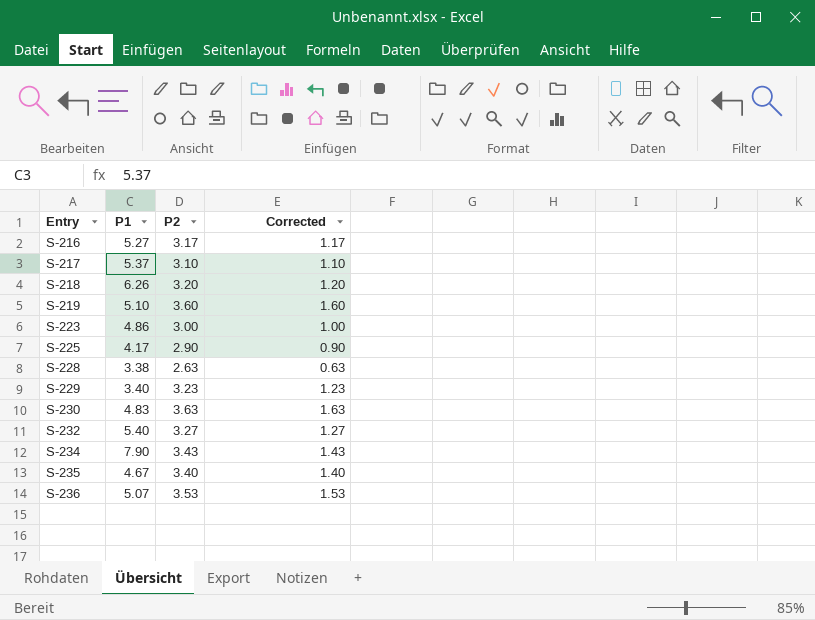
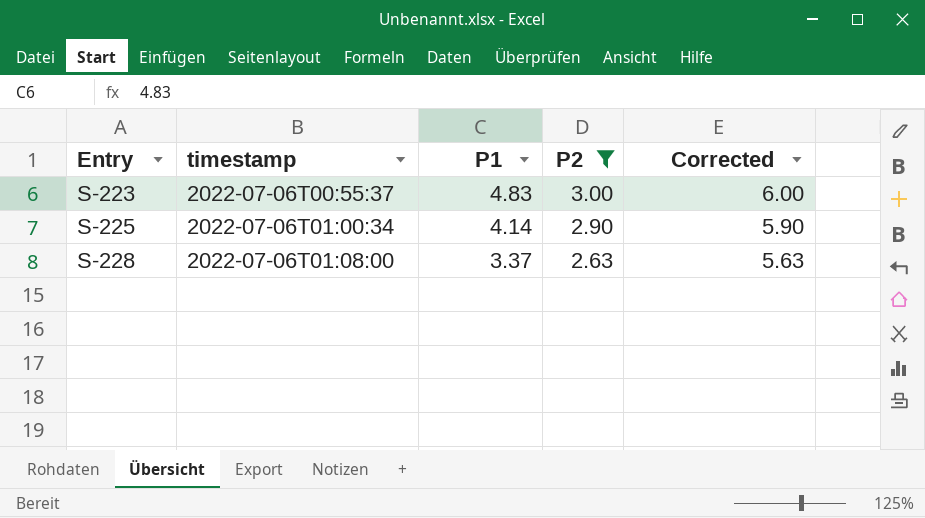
filter: none -> P2 <= 3.00
column timestamp | position: none -> 2
column Corrected | formula: [P2] - 2 -> [P2] + 3
S-223 | P1: 4.86 -> 4.83
S-225 | P1: 4.17 -> 4.14
S-228 | P1: 3.38 -> 3.37

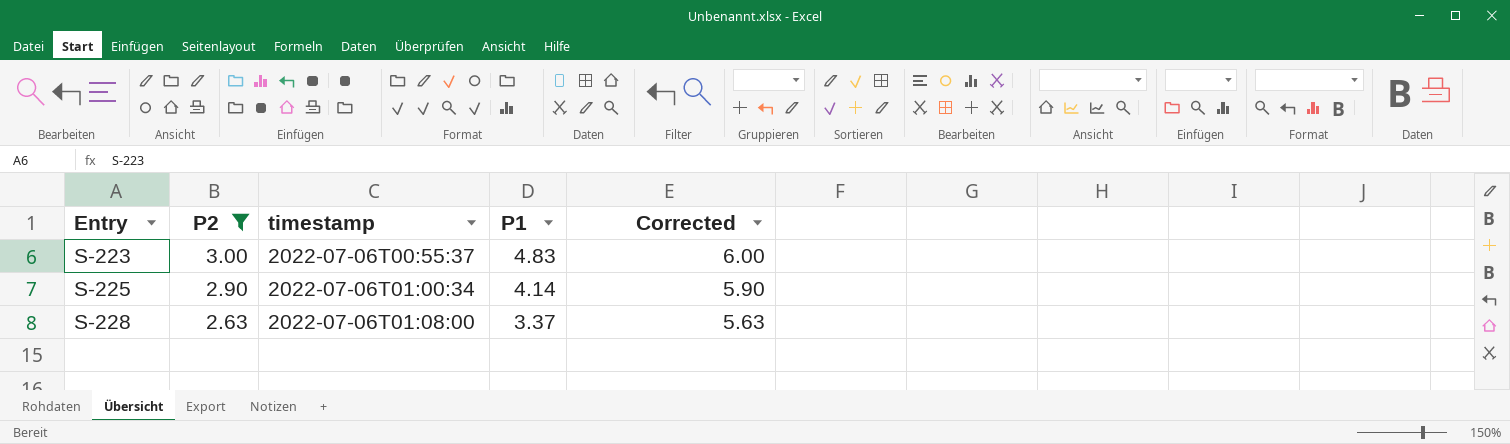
column P2 | position: 4 -> 2

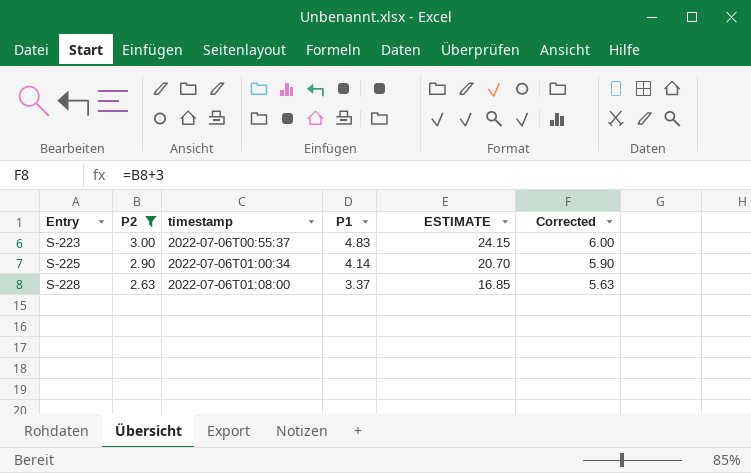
column ESTIMATE | formula: none -> [P1] * 5

